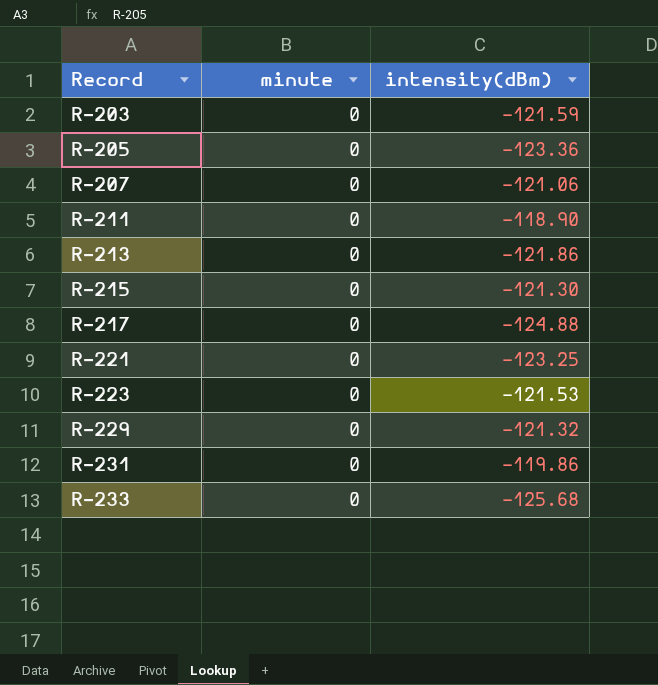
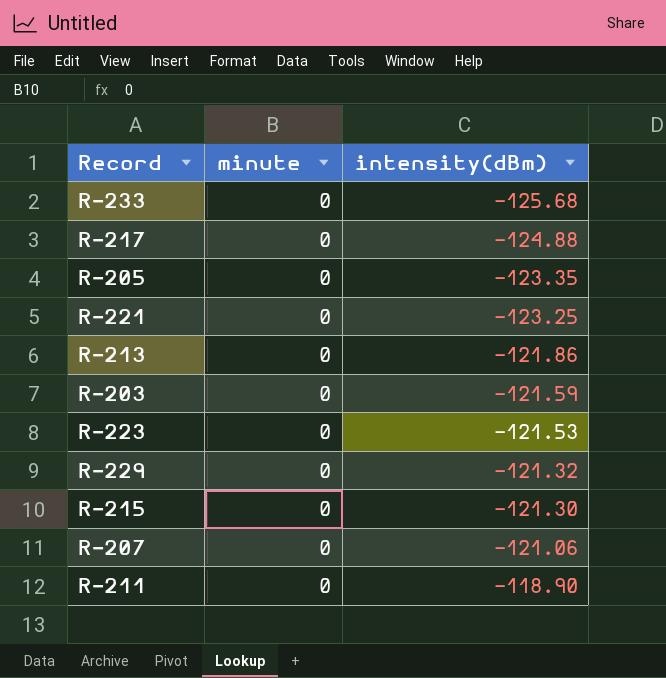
row order: Record ascending -> intensity(dBm) ascending
row R-231: 0 | -119.86 -> none
R-205 | intensity(dBm): -123.36 -> -123.35

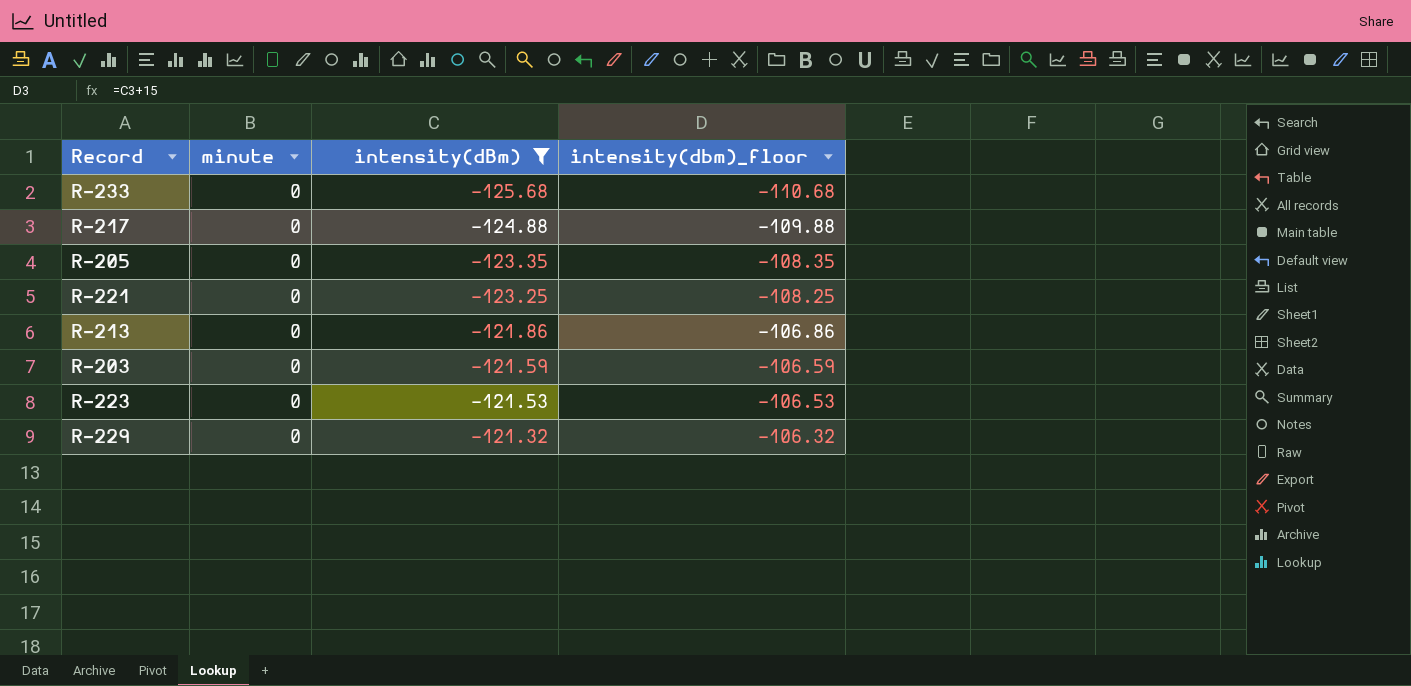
filter: none -> intensity(dBm) <= -121.32
column intensity(dbm)_floor | formula: none -> [intensity(dBm)] + 15

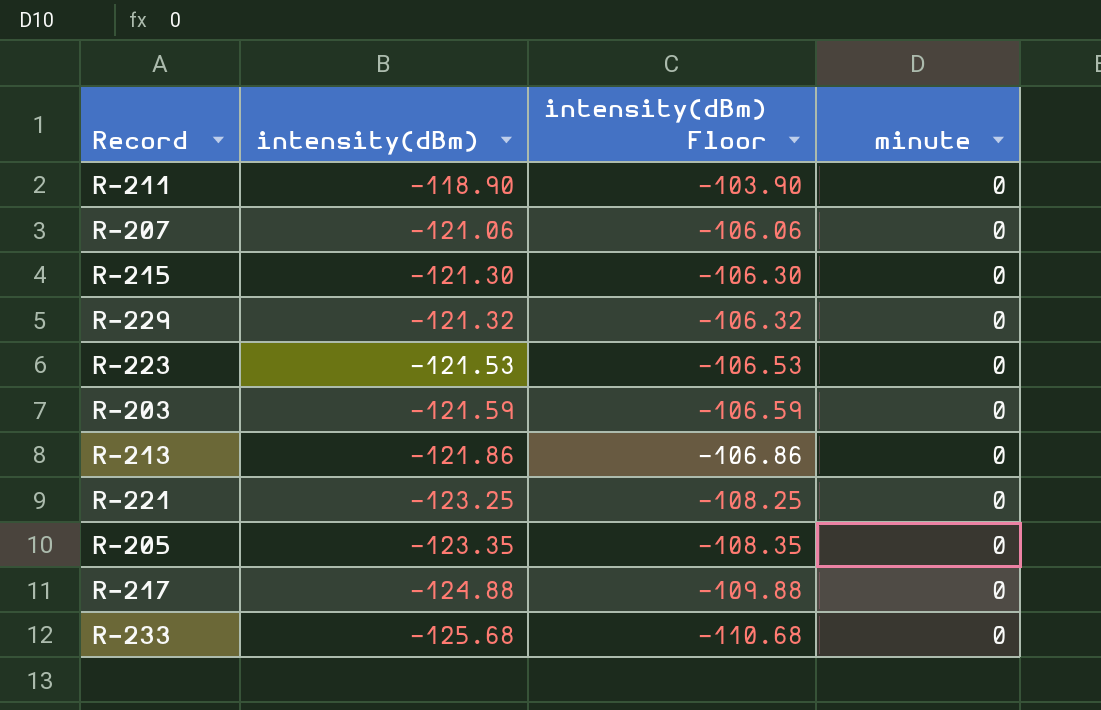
filter: intensity(dBm) <= -121.32 -> none
row order: intensity(dBm) ascending -> intensity(dBm) descending
column name: intensity(dbm)_floor -> intensity(dBm) Floor
column minute | position: 2 -> 4

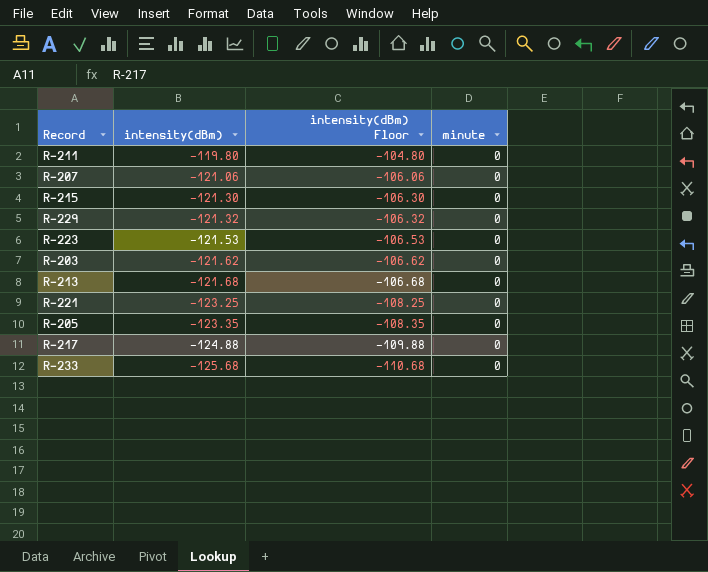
R-211 | intensity(dBm): -118.90 -> -119.80
R-211 | intensity(dBm) Floor: -103.90 -> -104.80
R-203 | intensity(dBm): -121.59 -> -121.62
R-203 | intensity(dBm) Floor: -106.59 -> -106.62
R-213 | intensity(dBm): -121.86 -> -121.68
R-213 | intensity(dBm) Floor: -106.86 -> -106.68

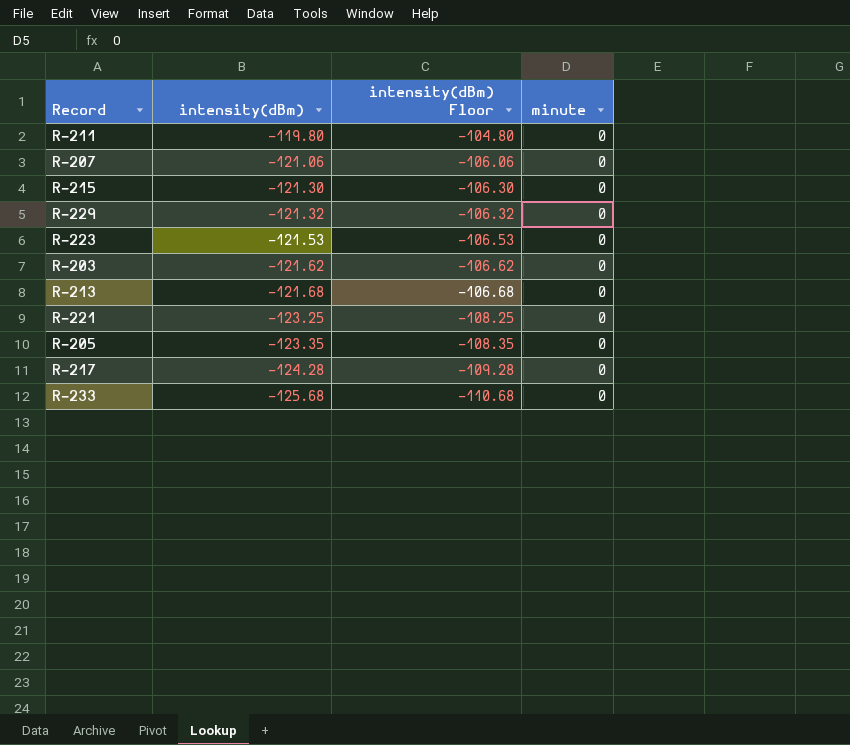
R-217 | intensity(dBm): -124.88 -> -124.28
R-217 | intensity(dBm) Floor: -109.88 -> -109.28

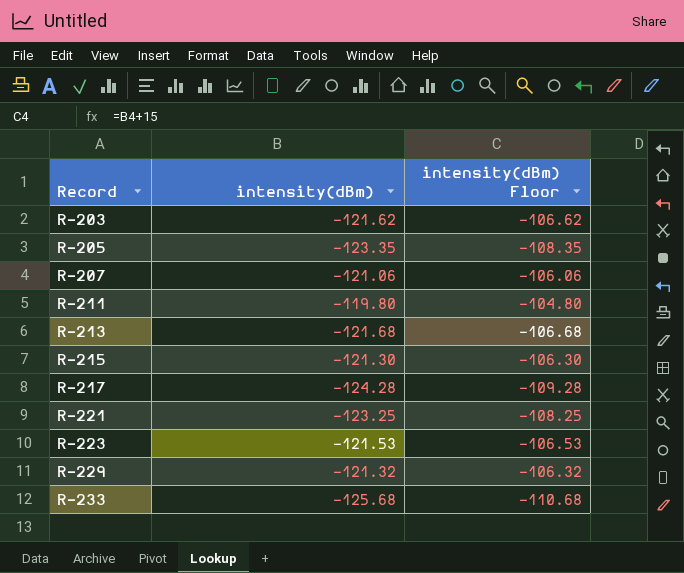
row order: intensity(dBm) descending -> Record ascending
column minute | position: 4 -> none

